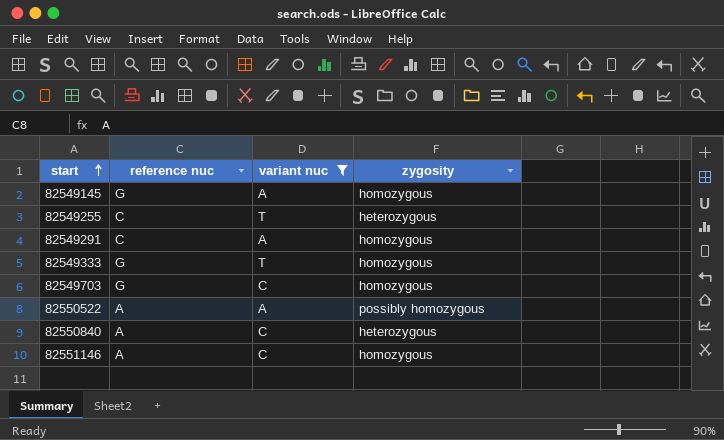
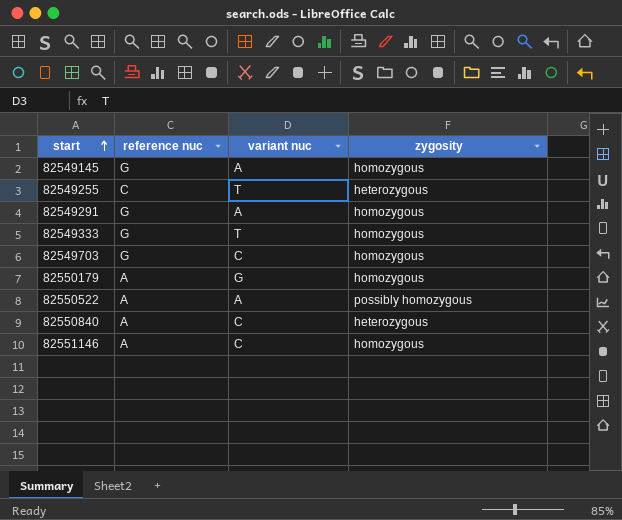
filter: variant nuc != G -> none
82549291 | reference nuc: C -> G

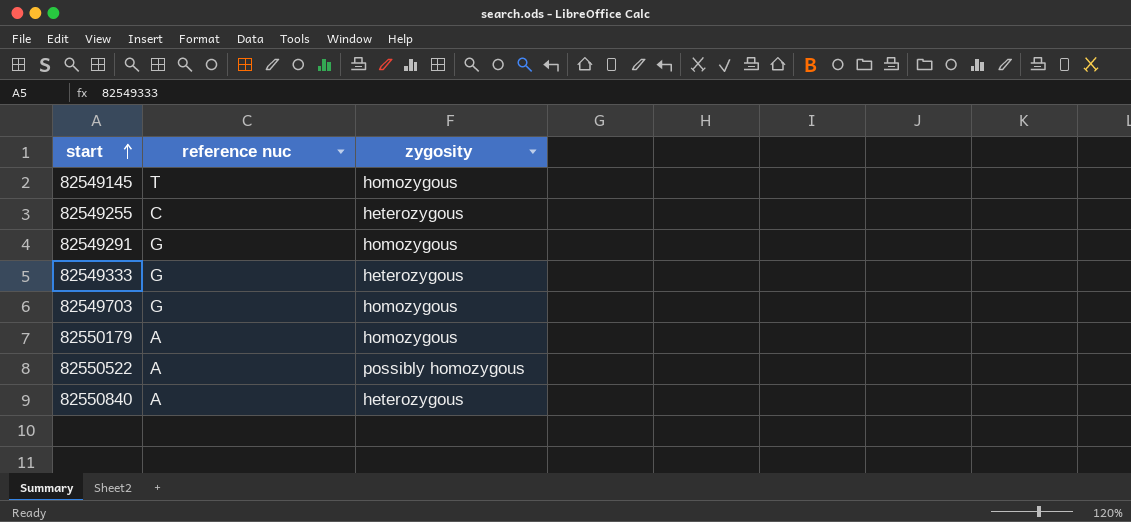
column variant nuc | position: 3 -> none
row 82551146: A | C | homozygous -> none
82549145 | reference nuc: G -> T
82549333 | zygosity: homozygous -> heterozygous

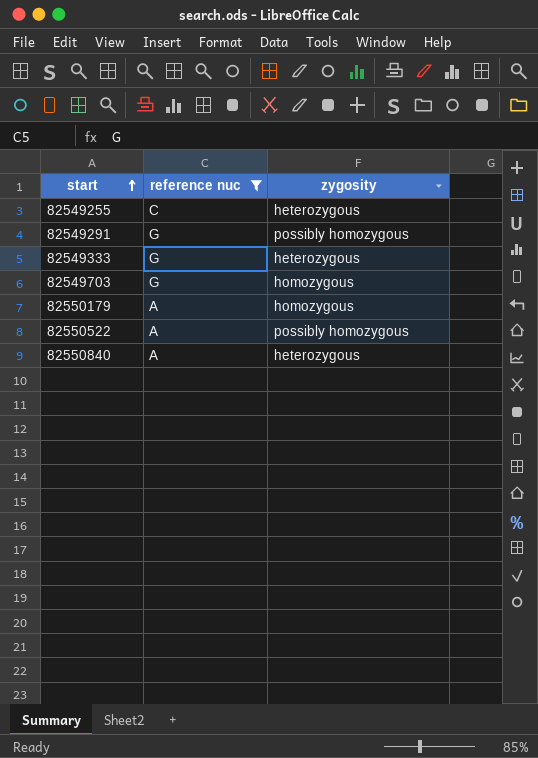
filter: none -> reference nuc != T
82549291 | zygosity: homozygous -> possibly homozygous

